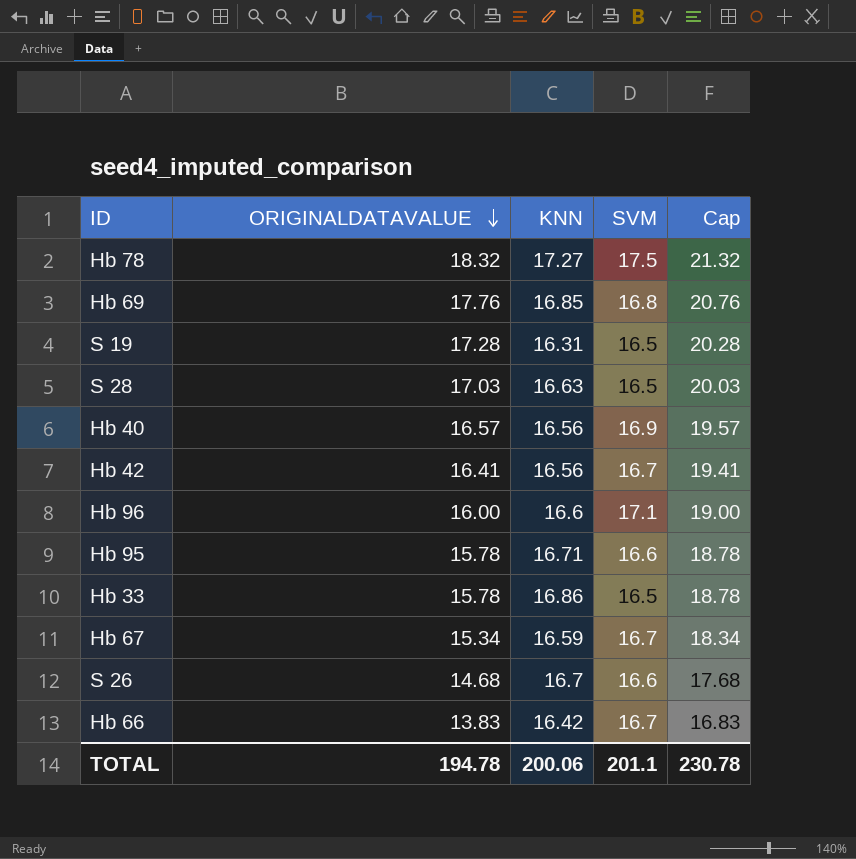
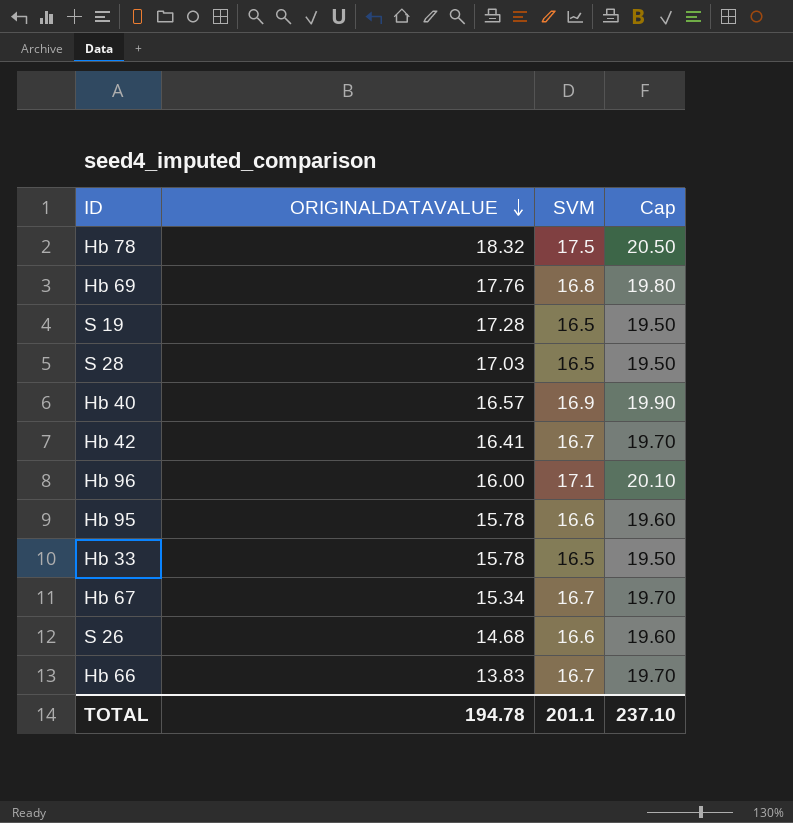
column KNN | position: 3 -> none
column Cap | formula: [ORIGINALDATAVALUE] + 3 -> [SVM] + 3
TOTAL | Cap: 230.78 -> 237.10

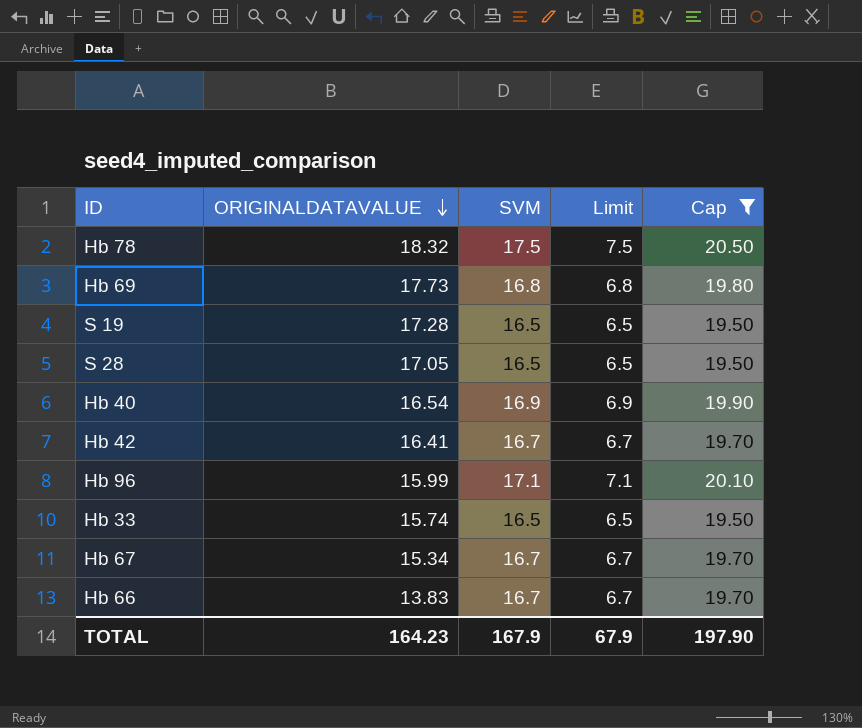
filter: none -> Cap != 19.60
column Limit | formula: none -> [SVM] - 10
Hb 69 | ORIGINALDATAVALUE: 17.76 -> 17.73
S 28 | ORIGINALDATAVALUE: 17.03 -> 17.05
Hb 40 | ORIGINALDATAVALUE: 16.57 -> 16.54
Hb 96 | ORIGINALDATAVALUE: 16.00 -> 15.99
Hb 33 | ORIGINALDATAVALUE: 15.78 -> 15.74
TOTAL | ORIGINALDATAVALUE: 194.78 -> 164.23
TOTAL | SVM: 201.1 -> 167.9
TOTAL | Cap: 237.10 -> 197.90

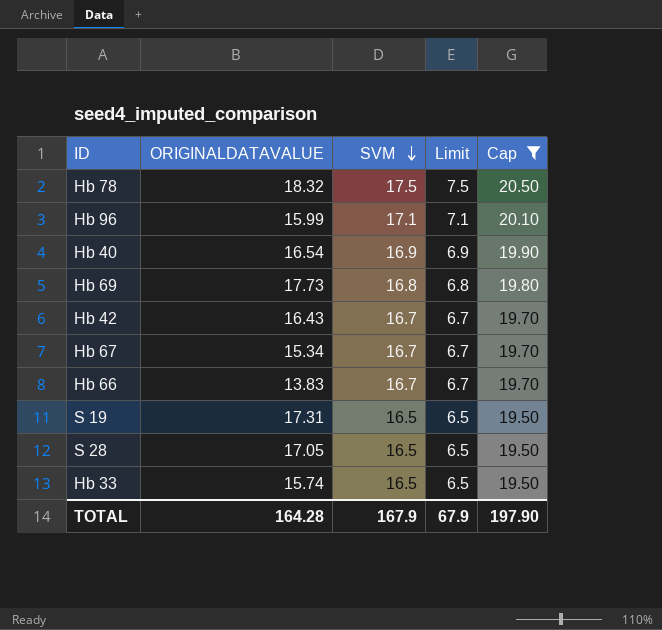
row order: ORIGINALDATAVALUE descending -> SVM descending
Hb 42 | ORIGINALDATAVALUE: 16.41 -> 16.43
S 19 | ORIGINALDATAVALUE: 17.28 -> 17.31
TOTAL | ORIGINALDATAVALUE: 164.23 -> 164.28

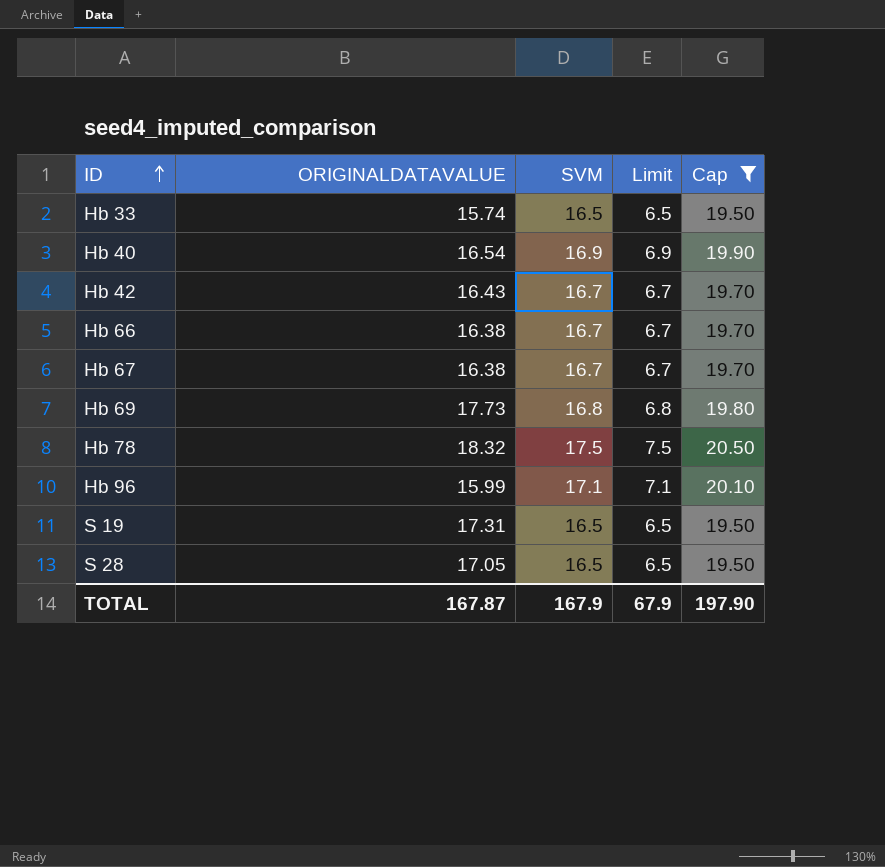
row order: SVM descending -> ID ascending
Hb 66 | ORIGINALDATAVALUE: 13.83 -> 16.38
Hb 67 | ORIGINALDATAVALUE: 15.34 -> 16.38
TOTAL | ORIGINALDATAVALUE: 164.28 -> 167.87

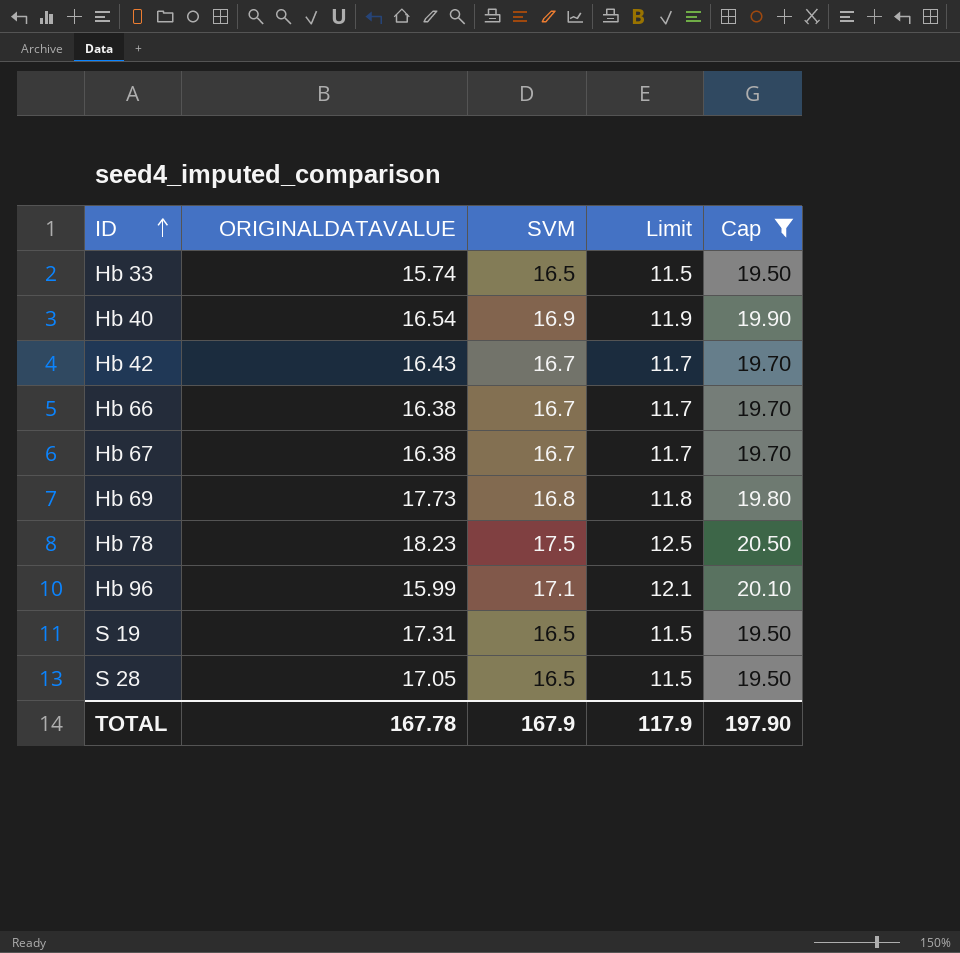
column Limit | formula: [SVM] - 10 -> [SVM] - 5
Hb 78 | ORIGINALDATAVALUE: 18.32 -> 18.23
TOTAL | ORIGINALDATAVALUE: 167.87 -> 167.78
TOTAL | Limit: 67.9 -> 117.9

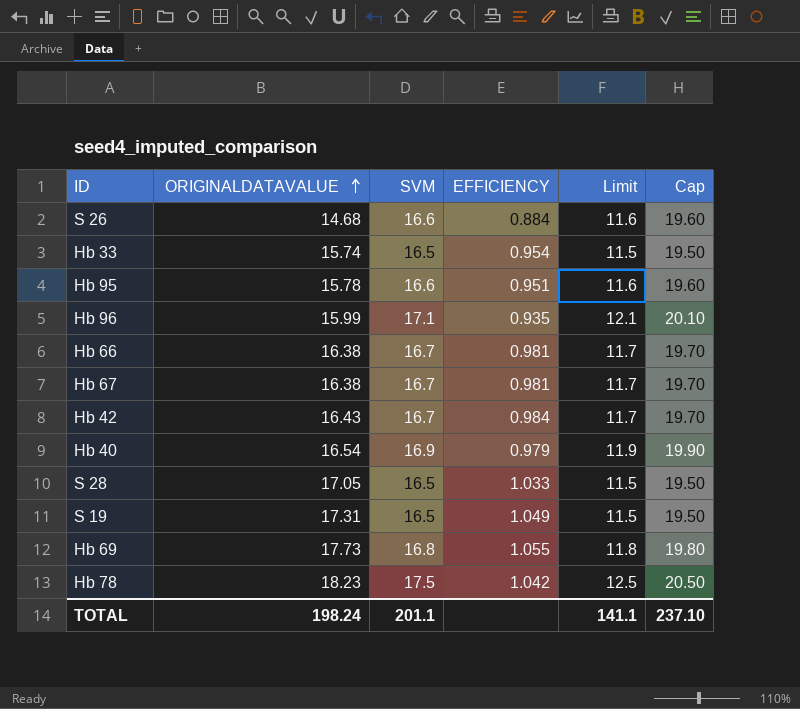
filter: Cap != 19.60 -> none
row order: ID ascending -> ORIGINALDATAVALUE ascending
column EFFICIENCY | formula: none -> [ORIGINALDATAVALUE] / [SVM]
TOTAL | ORIGINALDATAVALUE: 167.78 -> 198.24
TOTAL | SVM: 167.9 -> 201.1
TOTAL | Limit: 117.9 -> 141.1
TOTAL | Cap: 197.90 -> 237.10

